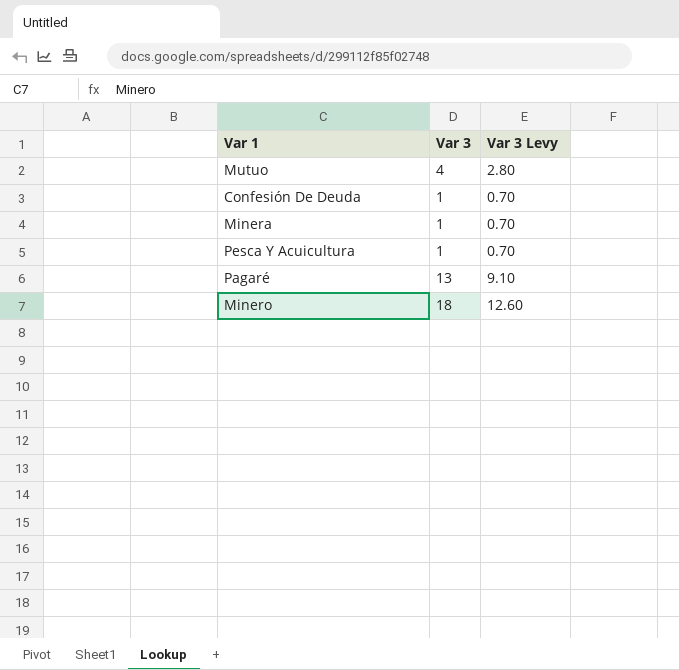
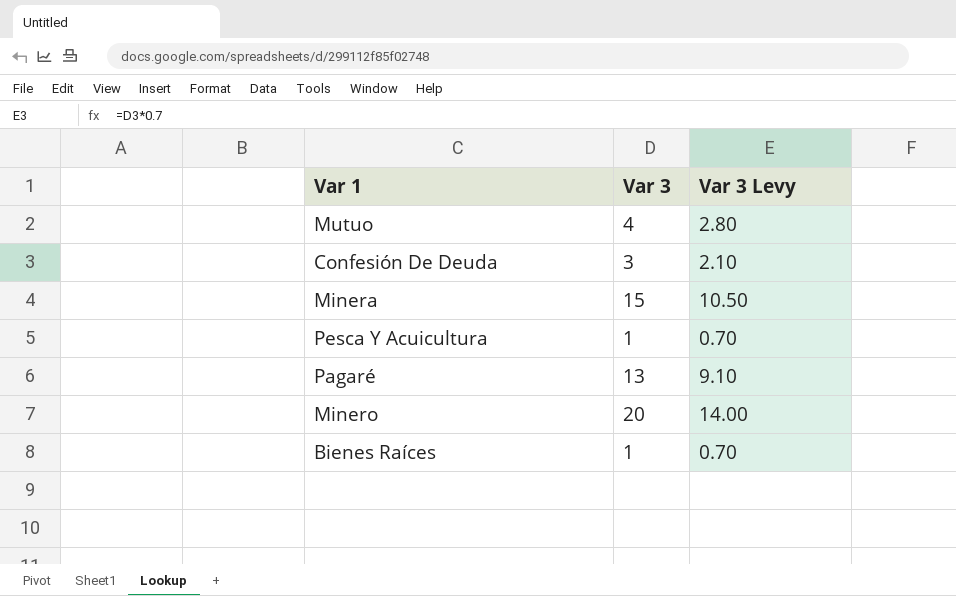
Confesión De Deuda | Var 3: 1 -> 3
Confesión De Deuda | Var 3 Levy: 0.70 -> 2.10
Minera | Var 3: 1 -> 15
Minera | Var 3 Levy: 0.70 -> 10.50
Minero | Var 3: 18 -> 20
Minero | Var 3 Levy: 12.60 -> 14.00
row Bienes Raíces: none -> 1 | 0.70

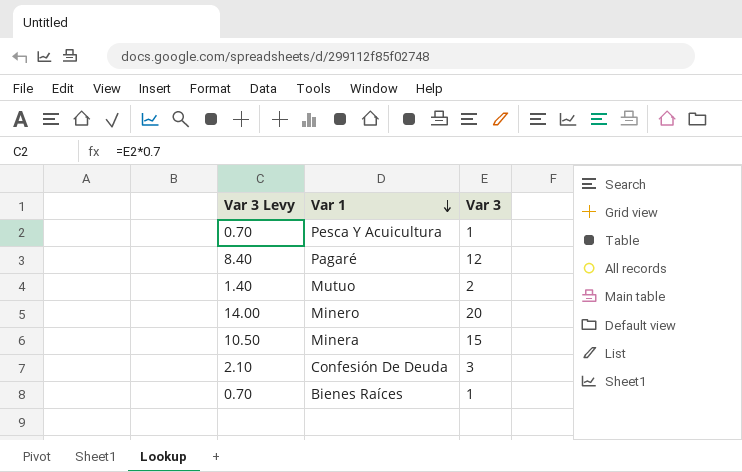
row order: none -> Var 1 descending
column Var 3 Levy | position: 3 -> 1
Pagaré | Var 3 Levy: 9.10 -> 8.40
Pagaré | Var 3: 13 -> 12
Mutuo | Var 3 Levy: 2.80 -> 1.40
Mutuo | Var 3: 4 -> 2

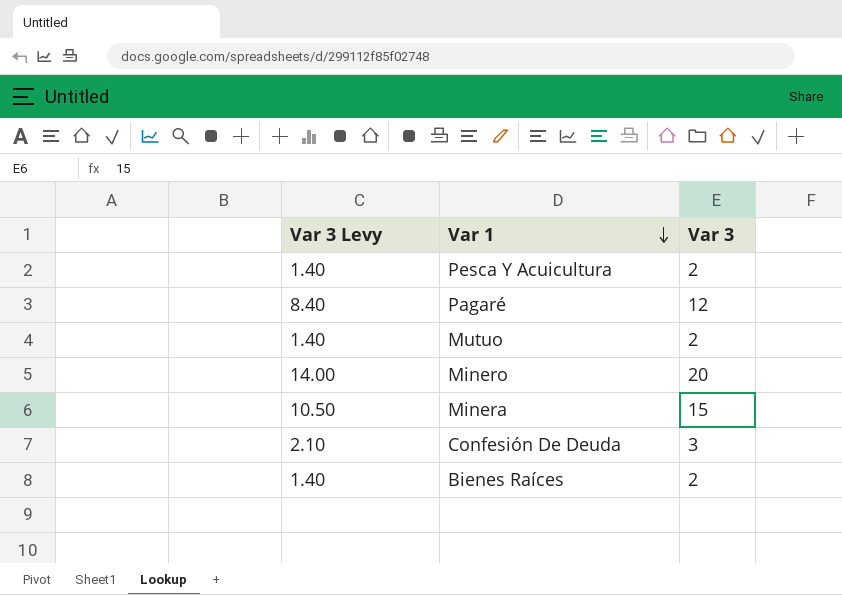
Pesca Y Acuicultura | Var 3 Levy: 0.70 -> 1.40
Pesca Y Acuicultura | Var 3: 1 -> 2
Bienes Raíces | Var 3 Levy: 0.70 -> 1.40
Bienes Raíces | Var 3: 1 -> 2

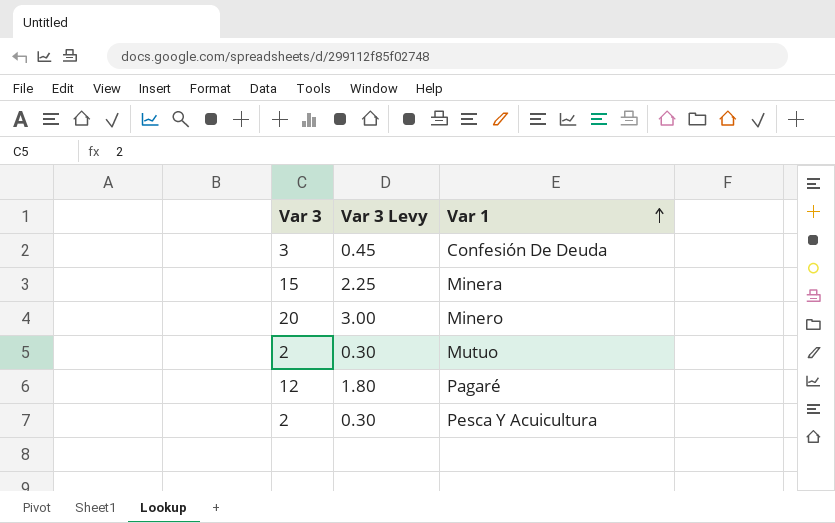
row order: Var 1 descending -> Var 1 ascending
column Var 3 | position: 3 -> 1
column Var 3 Levy | formula: [Var 3] * 0.7 -> [Var 3] * 0.15
row Bienes Raíces: 1.40 | 2 -> none

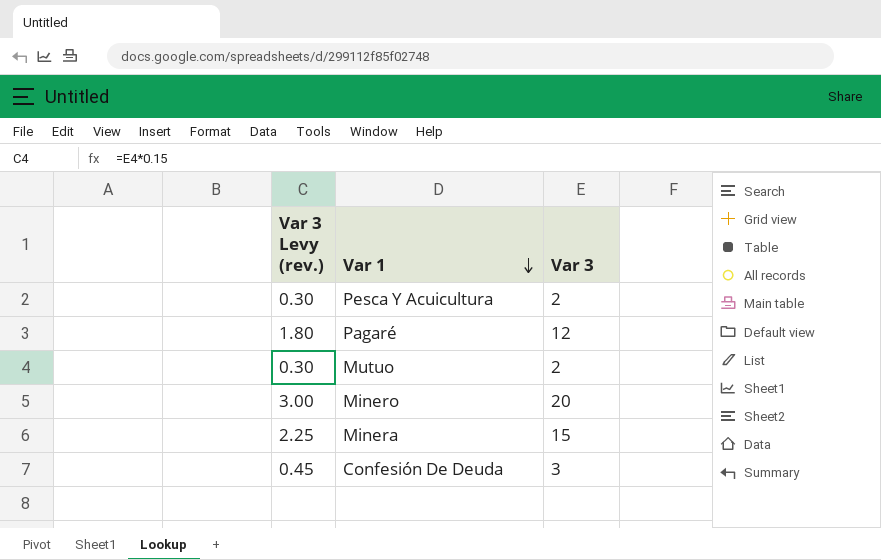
row order: Var 1 ascending -> Var 1 descending
column name: Var 3 Levy -> Var 3 Levy (rev.)
column Var 3 | position: 1 -> 3

